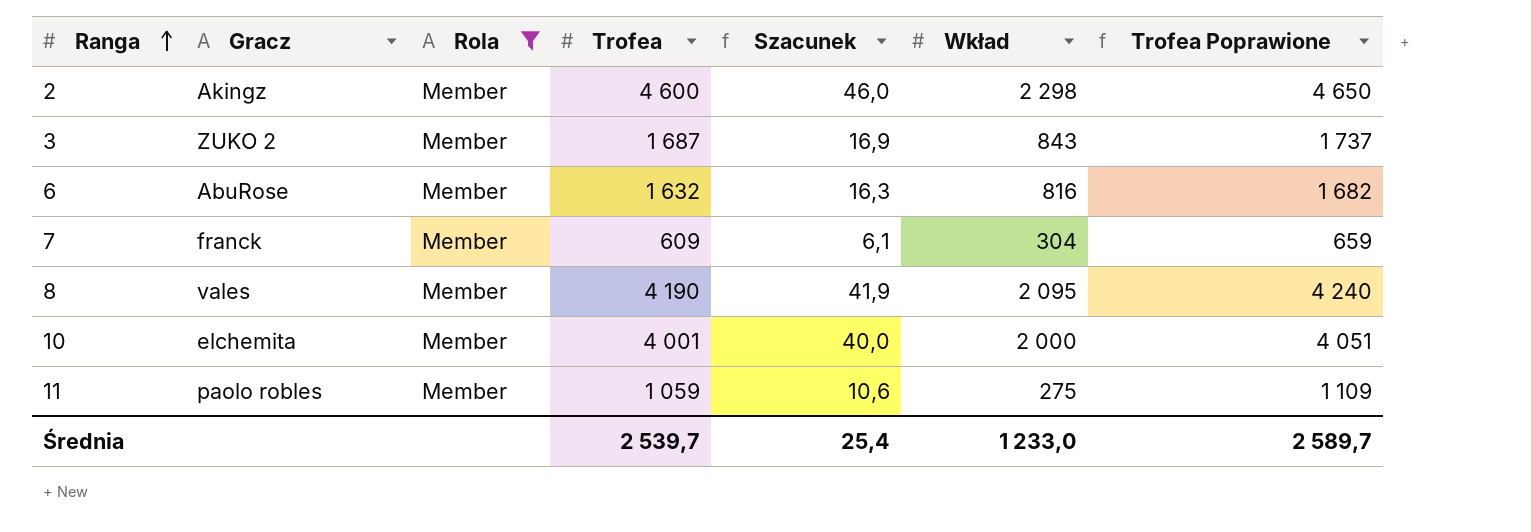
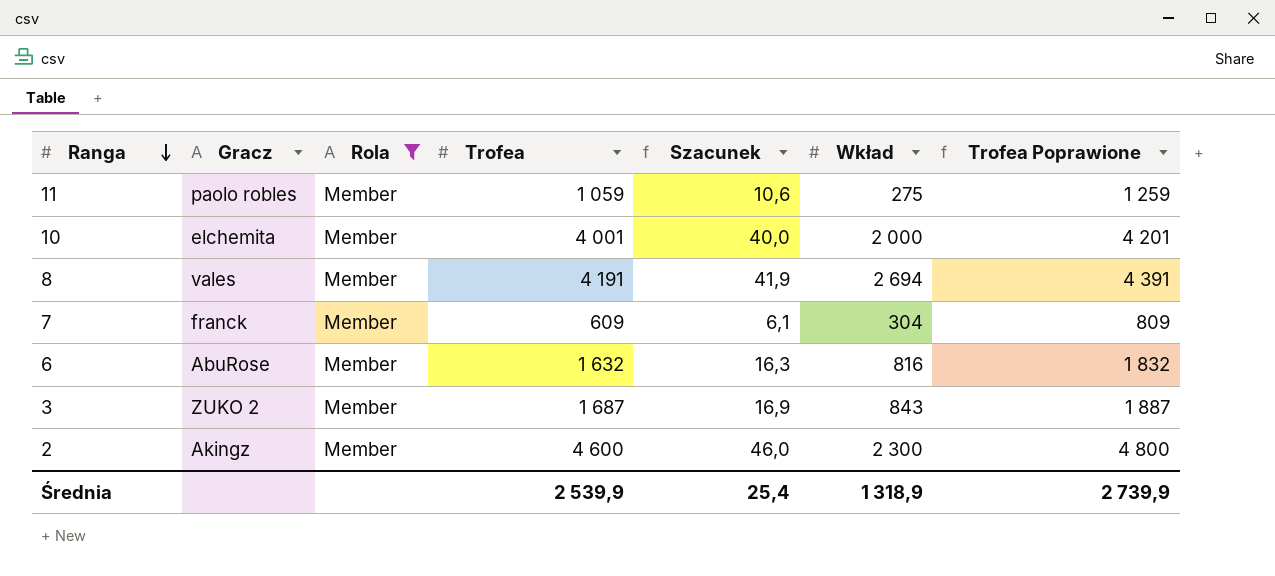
row order: Ranga ascending -> Ranga descending
column Trofea Poprawione | formula: [Trofea] + 50 -> [Trofea] + 200
8 | Trofea: 4 190 -> 4 191
8 | Wkład: 2 095 -> 2 694
2 | Wkład: 2 298 -> 2 300
Średnia | Trofea: 2 539,7 -> 2 539,9
Średnia | Wkład: 1 233,0 -> 1 318,9
Średnia | Trofea Poprawione: 2 589,7 -> 2 739,9

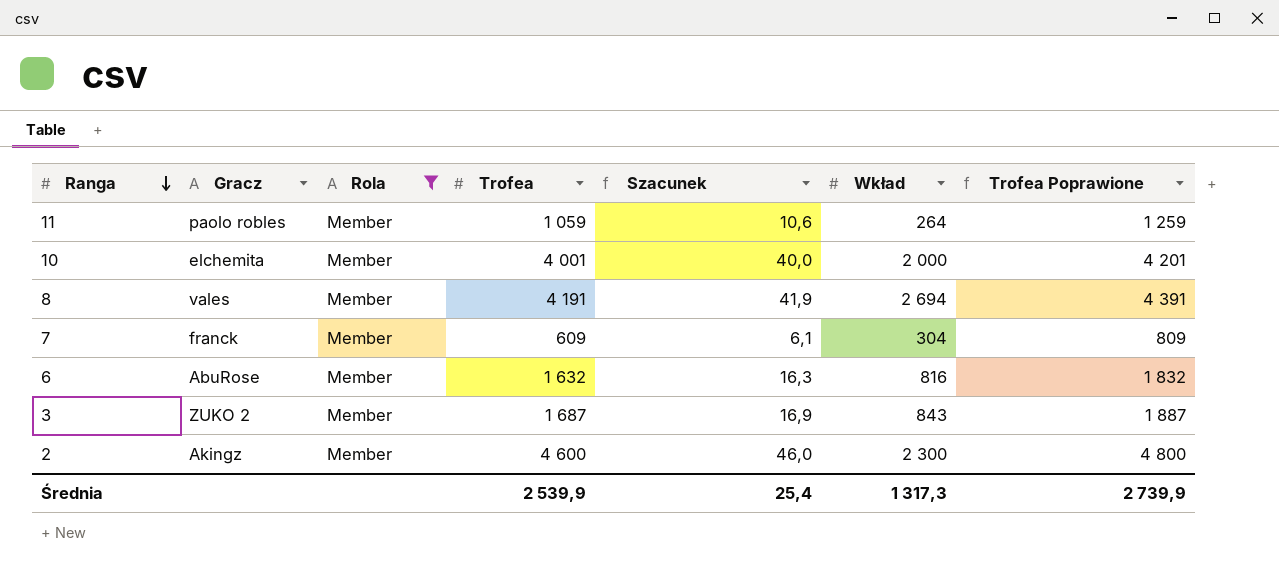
11 | Wkład: 275 -> 264
Średnia | Wkład: 1 318,9 -> 1 317,3

